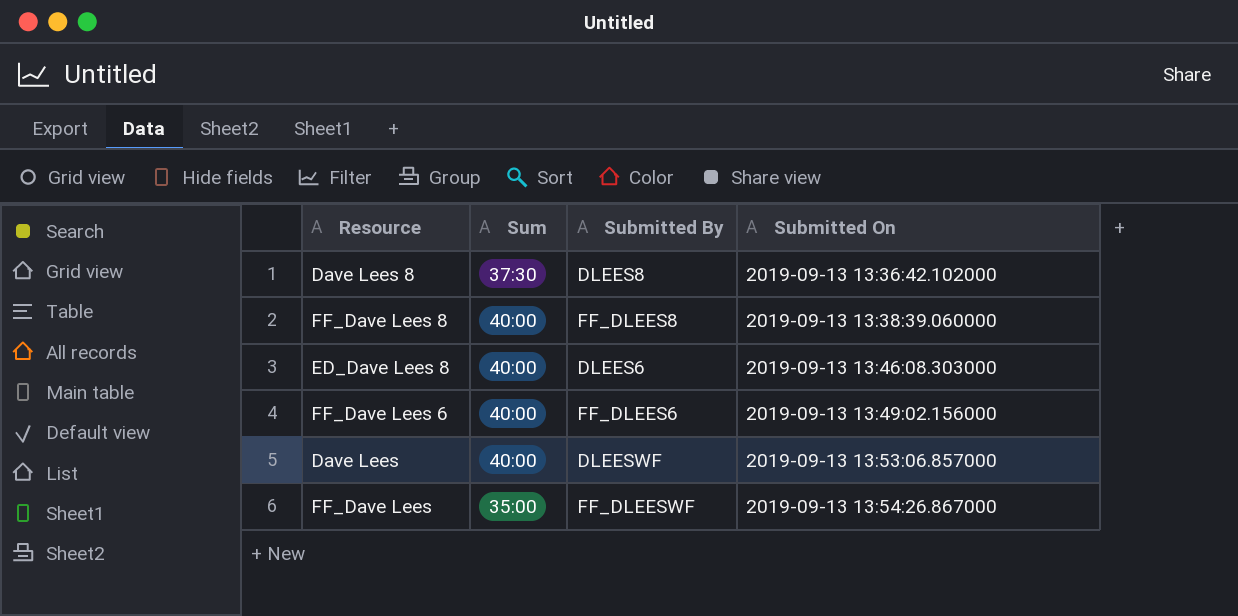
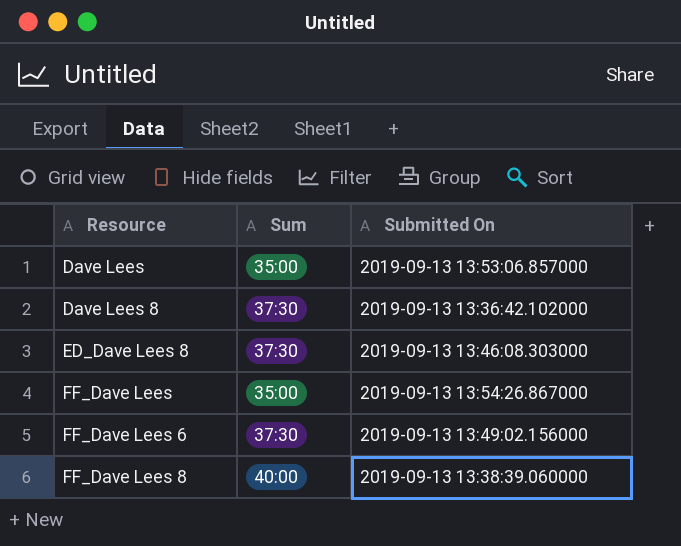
row order: Submitted On ascending -> Resource ascending
column Submitted By | position: 3 -> none
Dave Lees | Sum: 40:00 -> 35:00
ED_Dave Lees 8 | Sum: 40:00 -> 37:30
FF_Dave Lees 6 | Sum: 40:00 -> 37:30

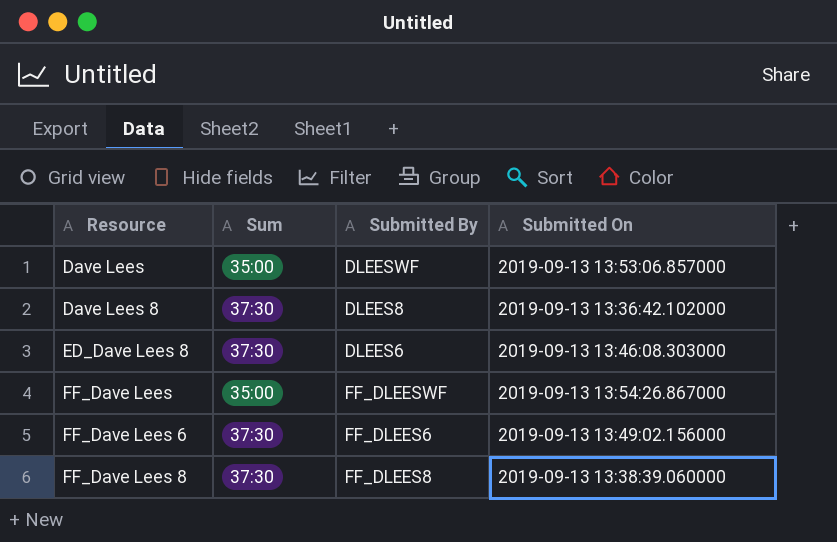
column Submitted By | position: none -> 3
FF_Dave Lees 8 | Sum: 40:00 -> 37:30

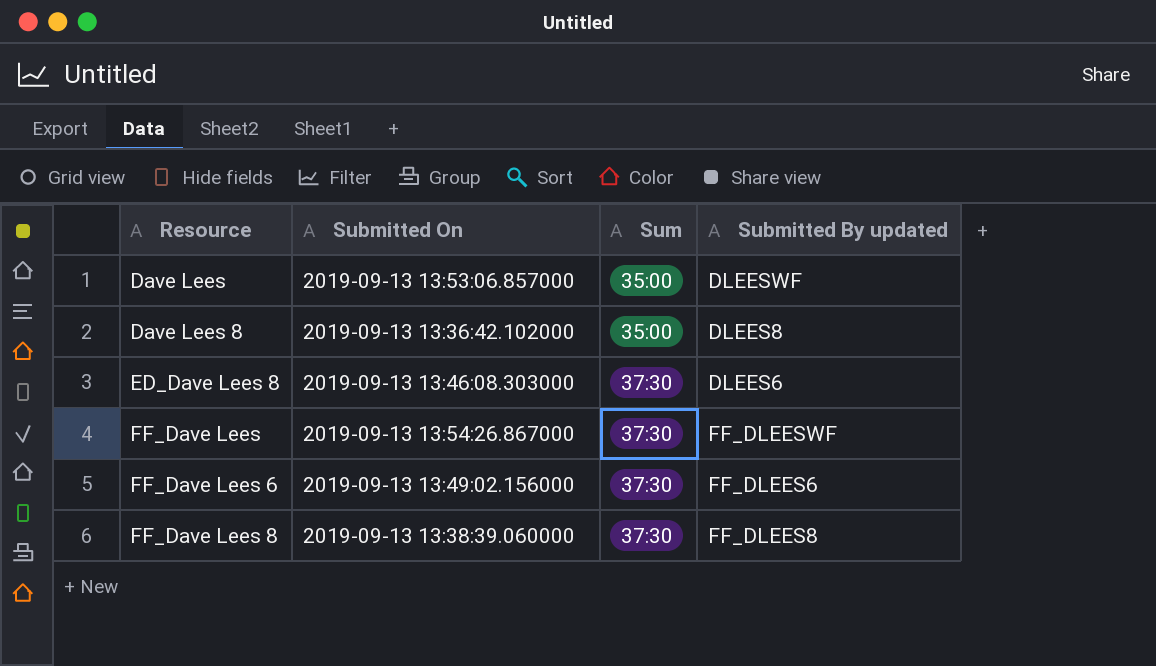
column Submitted On | position: 4 -> 2
column name: Submitted By -> Submitted By updated
Dave Lees 8 | Sum: 37:30 -> 35:00
FF_Dave Lees | Sum: 35:00 -> 37:30

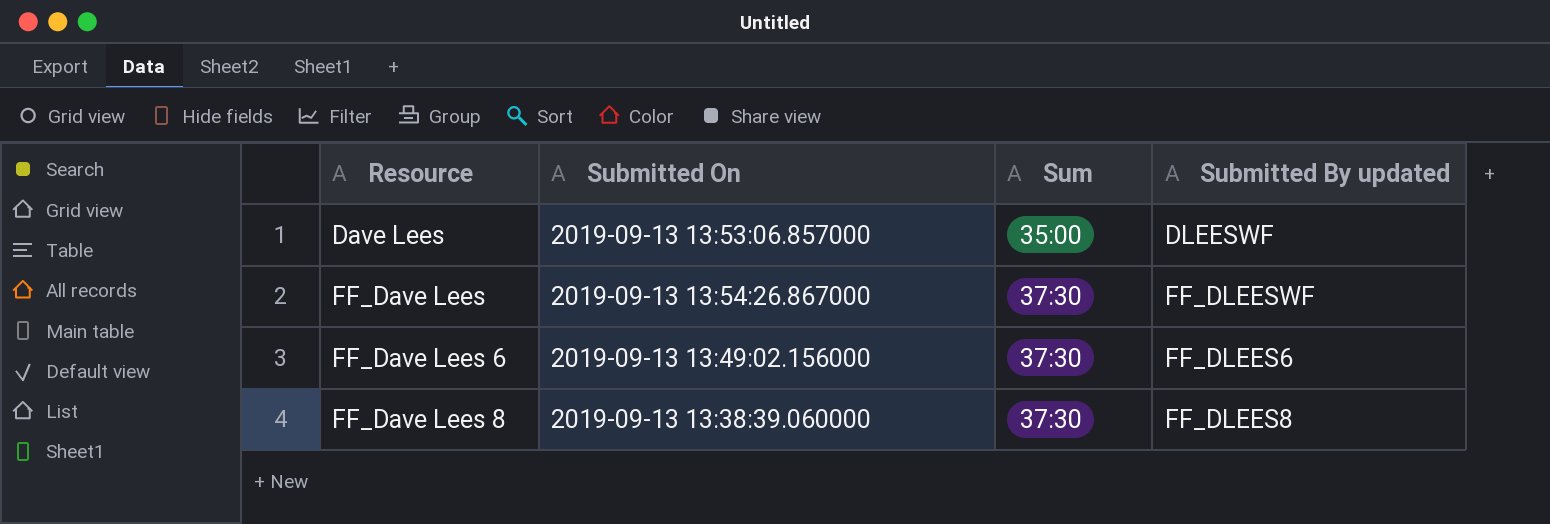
row Dave Lees 8: 2019-09-13 13:36:42.102000 | 35:00 | DLEES8 -> none
row ED_Dave Lees 8: 2019-09-13 13:46:08.303000 | 37:30 | DLEES6 -> none

